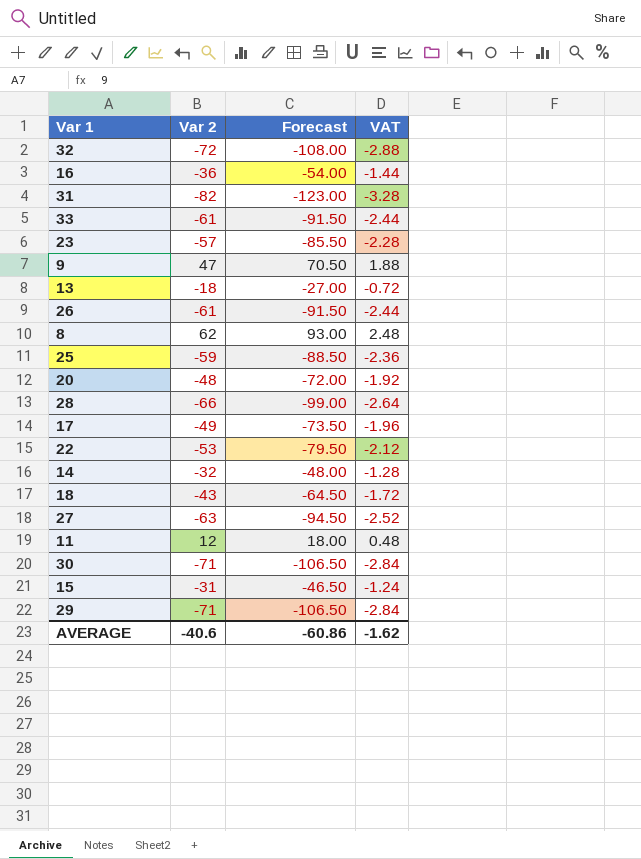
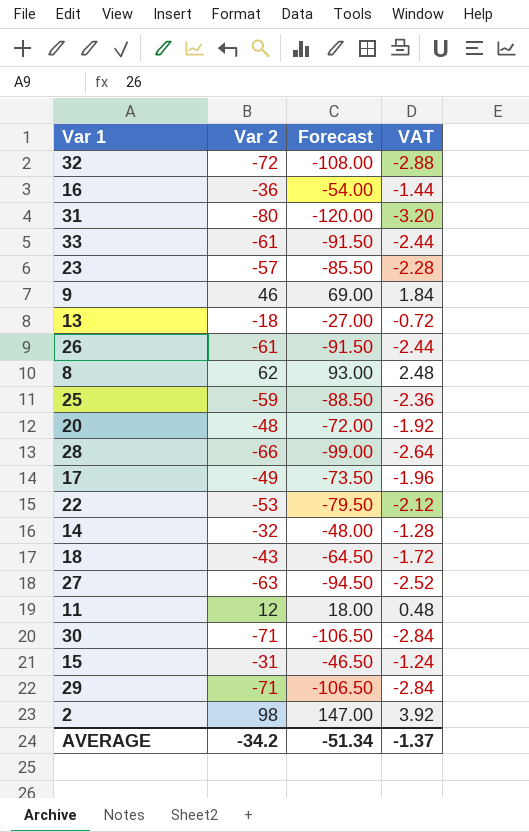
31 | Var 2: -82 -> -80
31 | Forecast: -123.00 -> -120.00
31 | VAT: -3.28 -> -3.20
9 | Var 2: 47 -> 46
9 | Forecast: 70.50 -> 69.00
9 | VAT: 1.88 -> 1.84
row 2: none -> 98 | 147.00 | 3.92
AVERAGE | Var 2: -40.6 -> -34.2
AVERAGE | Forecast: -60.86 -> -51.34
AVERAGE | VAT: -1.62 -> -1.37

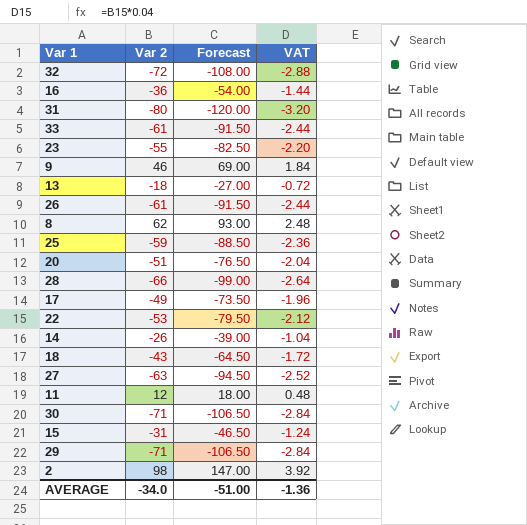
23 | Var 2: -57 -> -55
23 | Forecast: -85.50 -> -82.50
23 | VAT: -2.28 -> -2.20
20 | Var 2: -48 -> -51
20 | Forecast: -72.00 -> -76.50
20 | VAT: -1.92 -> -2.04
14 | Var 2: -32 -> -26
14 | Forecast: -48.00 -> -39.00
14 | VAT: -1.28 -> -1.04
AVERAGE | Var 2: -34.2 -> -34.0
AVERAGE | Forecast: -51.34 -> -51.00
AVERAGE | VAT: -1.37 -> -1.36

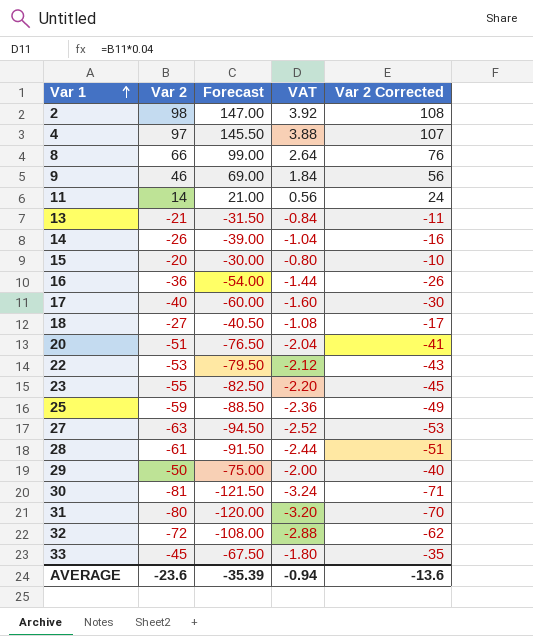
row order: none -> Var 1 ascending
column Var 2 Corrected | formula: none -> [Var 2] + 10
row 26: -61 | -91.50 | -2.44 -> none
row 4: none -> 97 | 145.50 | 3.88 | 107
8 | Var 2: 62 -> 66
8 | Forecast: 93.00 -> 99.00
8 | VAT: 2.48 -> 2.64
11 | Var 2: 12 -> 14
11 | Forecast: 18.00 -> 21.00
11 | VAT: 0.48 -> 0.56
13 | Var 2: -18 -> -21
13 | Forecast: -27.00 -> -31.50
13 | VAT: -0.72 -> -0.84
15 | Var 2: -31 -> -20
15 | Forecast: -46.50 -> -30.00
15 | VAT: -1.24 -> -0.80
17 | Var 2: -49 -> -40
17 | Forecast: -73.50 -> -60.00
17 | VAT: -1.96 -> -1.60
18 | Var 2: -43 -> -27
18 | Forecast: -64.50 -> -40.50
18 | VAT: -1.72 -> -1.08
28 | Var 2: -66 -> -61
28 | Forecast: -99.00 -> -91.50
28 | VAT: -2.64 -> -2.44
29 | Var 2: -71 -> -50
29 | Forecast: -106.50 -> -75.00
29 | VAT: -2.84 -> -2.00
30 | Var 2: -71 -> -81
30 | Forecast: -106.50 -> -121.50
30 | VAT: -2.84 -> -3.24
33 | Var 2: -61 -> -45
33 | Forecast: -91.50 -> -67.50
33 | VAT: -2.44 -> -1.80
AVERAGE | Var 2: -34.0 -> -23.6
AVERAGE | Forecast: -51.00 -> -35.39
AVERAGE | VAT: -1.36 -> -0.94

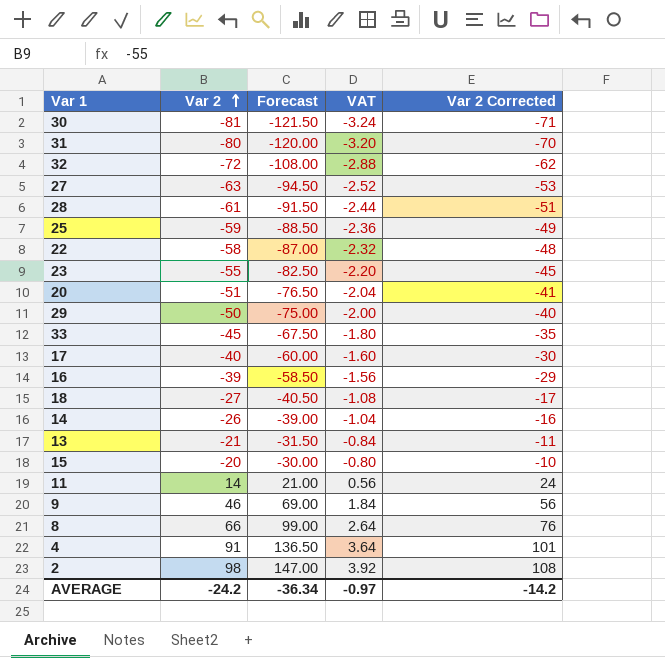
row order: Var 1 ascending -> Var 2 ascending
22 | Var 2: -53 -> -58
22 | Forecast: -79.50 -> -87.00
22 | VAT: -2.12 -> -2.32
22 | Var 2 Corrected: -43 -> -48
16 | Var 2: -36 -> -39
16 | Forecast: -54.00 -> -58.50
16 | VAT: -1.44 -> -1.56
16 | Var 2 Corrected: -26 -> -29
4 | Var 2: 97 -> 91
4 | Forecast: 145.50 -> 136.50
4 | VAT: 3.88 -> 3.64
4 | Var 2 Corrected: 107 -> 101
AVERAGE | Var 2: -23.6 -> -24.2
AVERAGE | Forecast: -35.39 -> -36.34
AVERAGE | VAT: -0.94 -> -0.97
AVERAGE | Var 2 Corrected: -13.6 -> -14.2

